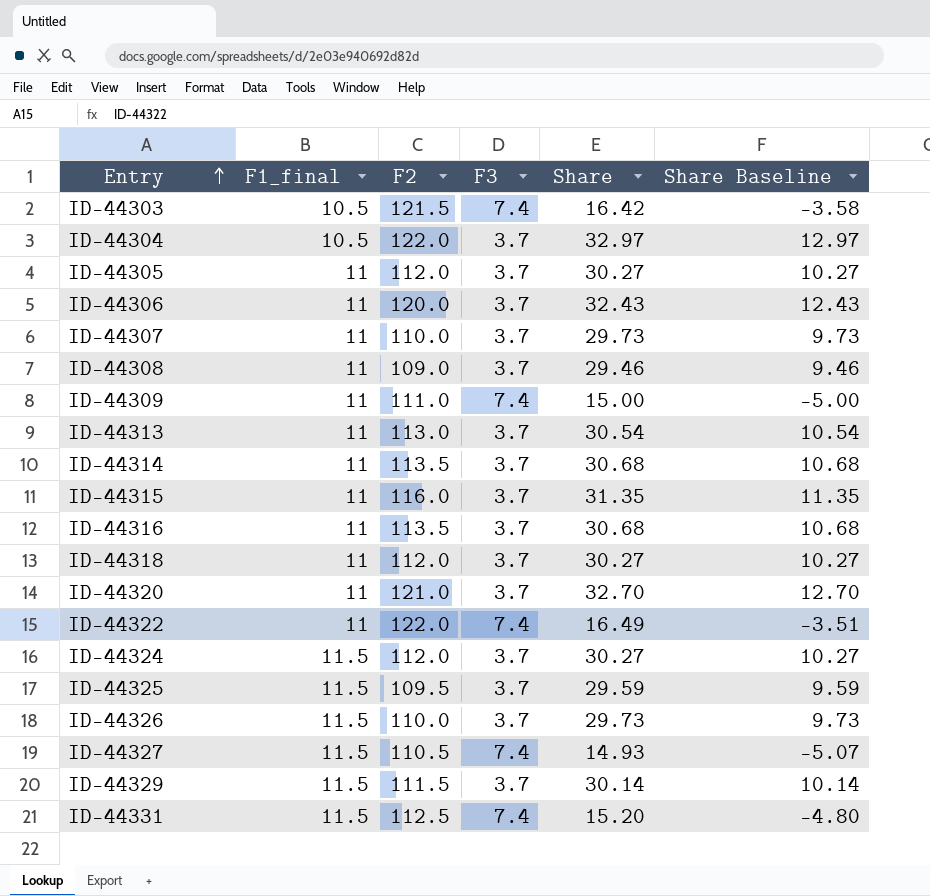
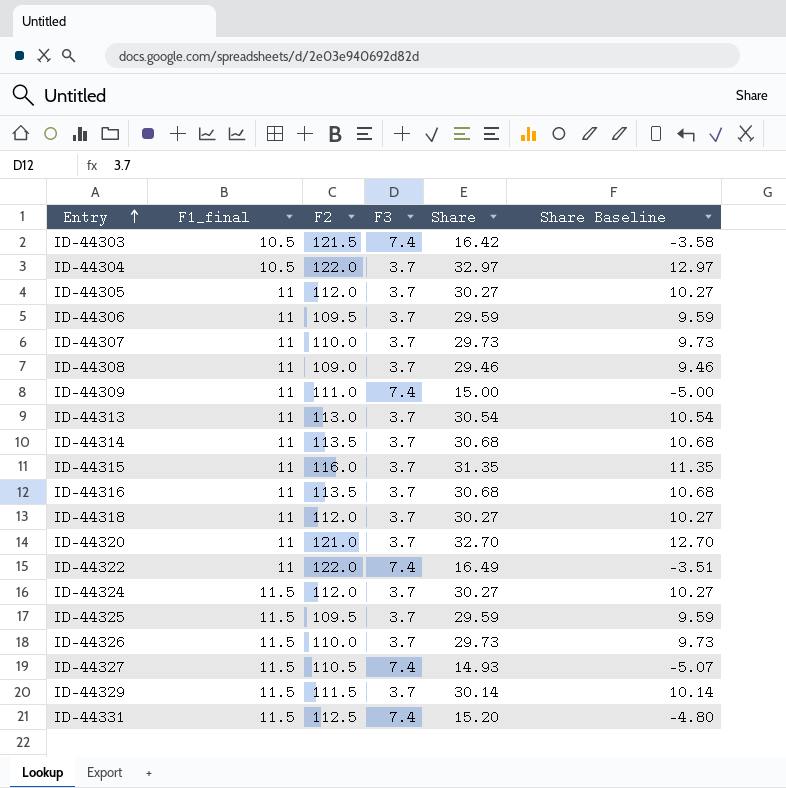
ID-44306 | F2: 120.0 -> 109.5
ID-44306 | Share: 32.43 -> 29.59
ID-44306 | Share Baseline: 12.43 -> 9.59

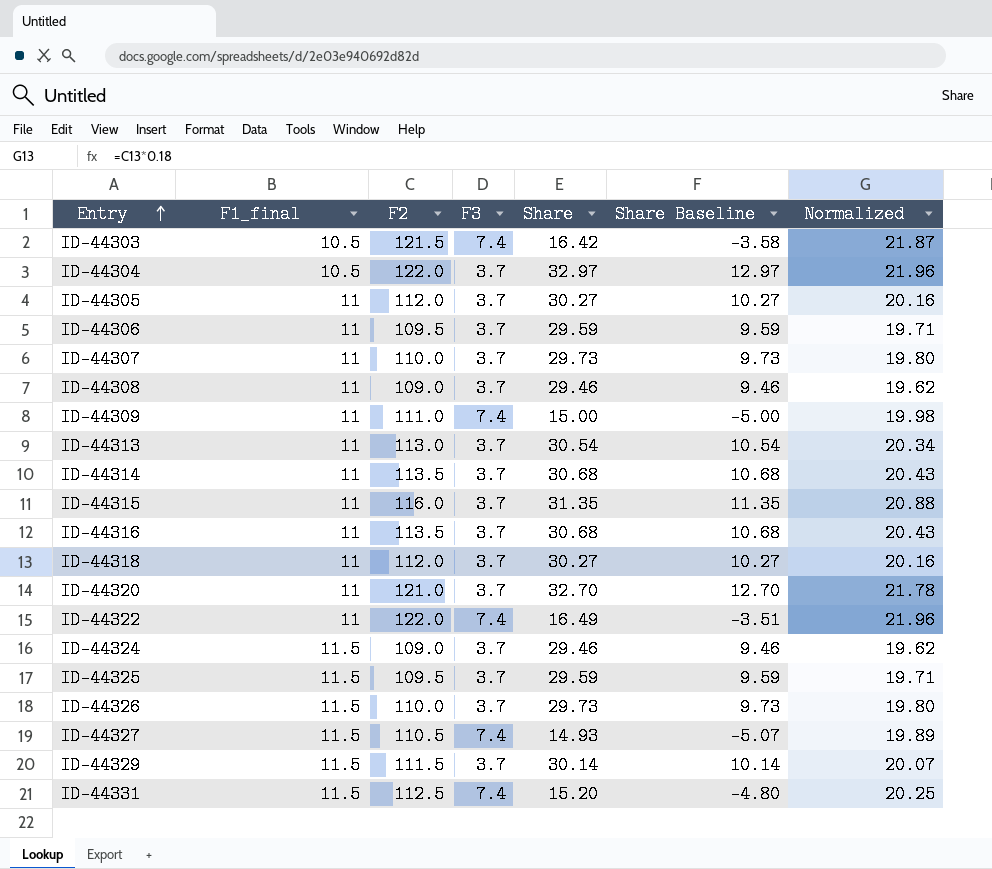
column Normalized | formula: none -> [F2] * 0.18
ID-44324 | F2: 112.0 -> 109.0
ID-44324 | Share: 30.27 -> 29.46
ID-44324 | Share Baseline: 10.27 -> 9.46

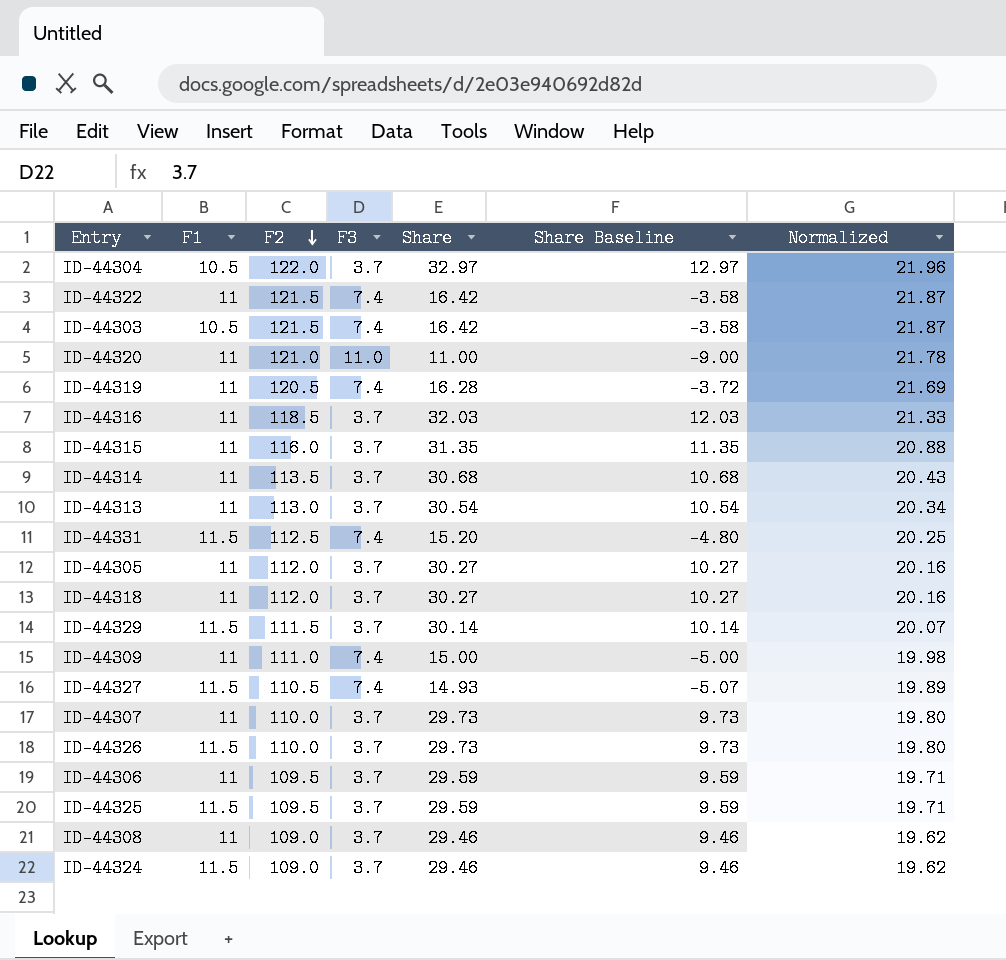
row order: Entry ascending -> F2 descending
column name: F1_final -> F1
ID-44322 | F2: 122.0 -> 121.5
ID-44322 | Share: 16.49 -> 16.42
ID-44322 | Share Baseline: -3.51 -> -3.58
ID-44322 | Normalized: 21.96 -> 21.87
ID-44320 | F3: 3.7 -> 11.0
ID-44320 | Share: 32.70 -> 11.00
ID-44320 | Share Baseline: 12.70 -> -9.00
row ID-44319: none -> 11 | 120.5 | 7.4 | 16.28 | -3.72 | 21.69
ID-44316 | F2: 113.5 -> 118.5
ID-44316 | Share: 30.68 -> 32.03
ID-44316 | Share Baseline: 10.68 -> 12.03
ID-44316 | Normalized: 20.43 -> 21.33

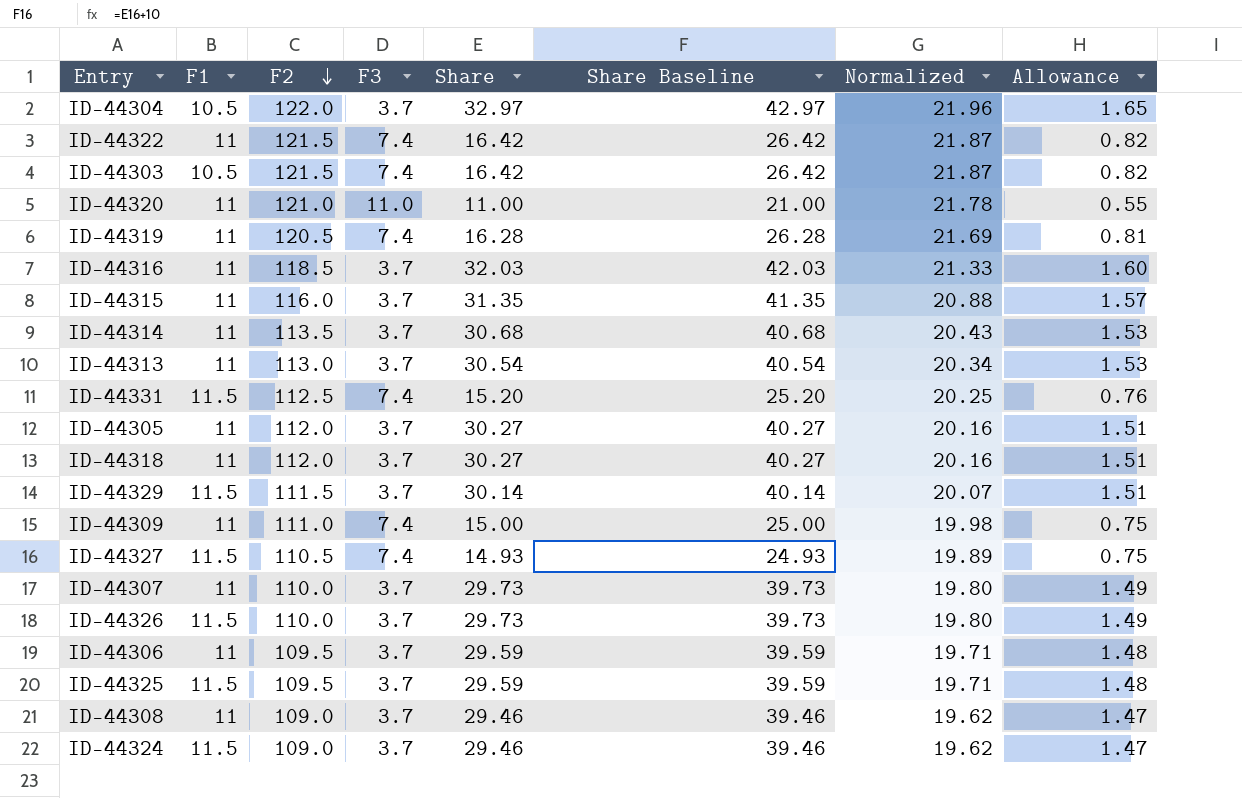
column Share Baseline | formula: [Share] - 20 -> [Share] + 10
column Allowance | formula: none -> [Share] * 0.05

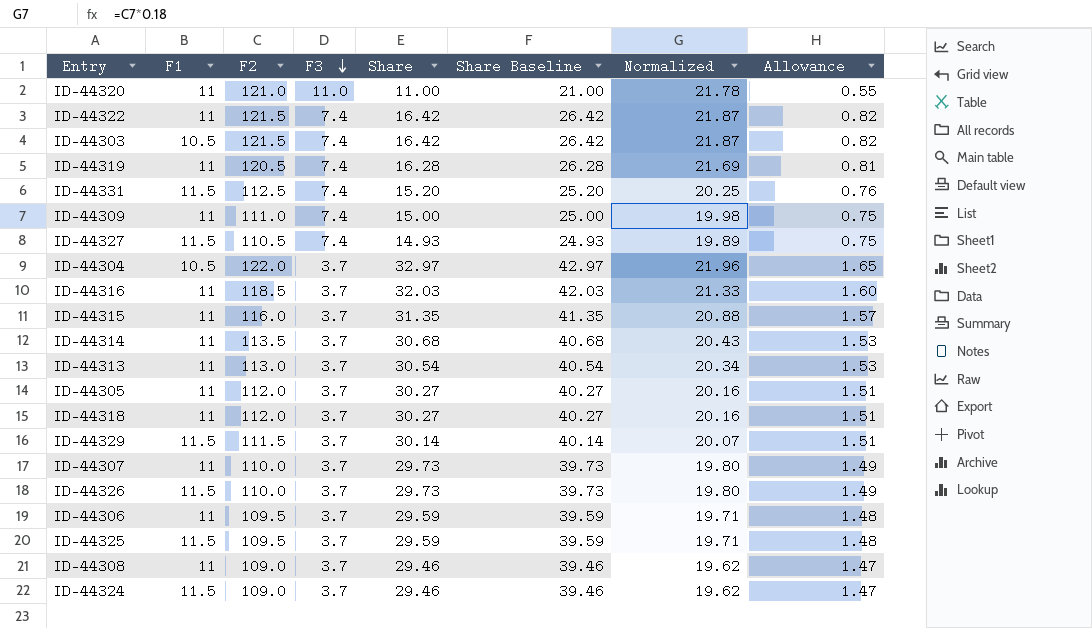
row order: F2 descending -> F3 descending

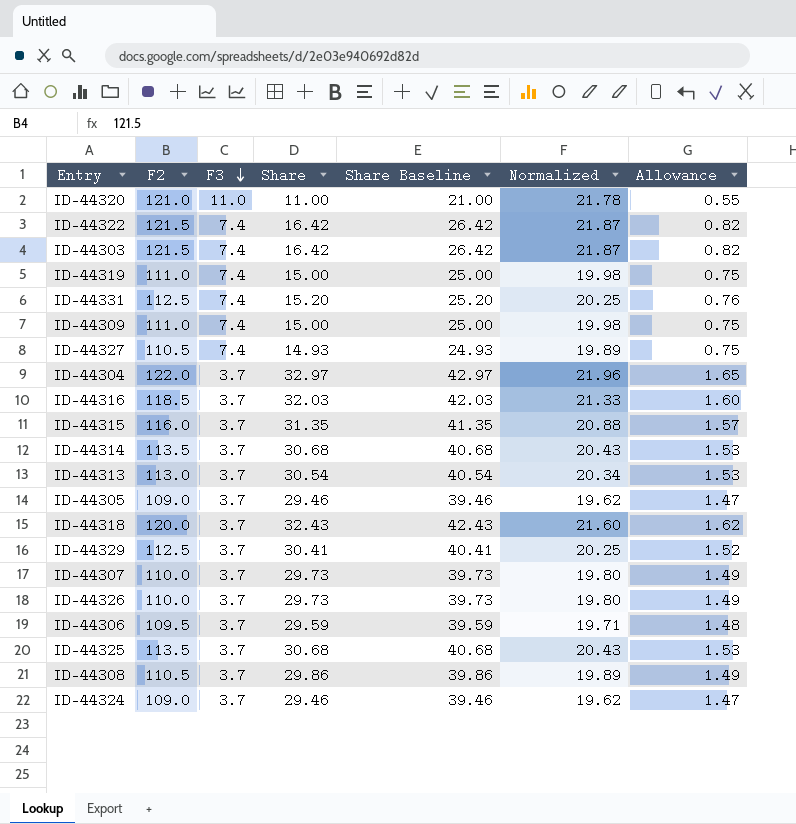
column F1 | position: 2 -> none
ID-44319 | F2: 120.5 -> 111.0
ID-44319 | Share: 16.28 -> 15.00
ID-44319 | Share Baseline: 26.28 -> 25.00
ID-44319 | Normalized: 21.69 -> 19.98
ID-44319 | Allowance: 0.81 -> 0.75
ID-44305 | F2: 112.0 -> 109.0
ID-44305 | Share: 30.27 -> 29.46
ID-44305 | Share Baseline: 40.27 -> 39.46
ID-44305 | Normalized: 20.16 -> 19.62
ID-44305 | Allowance: 1.51 -> 1.47
ID-44318 | F2: 112.0 -> 120.0
ID-44318 | Share: 30.27 -> 32.43
ID-44318 | Share Baseline: 40.27 -> 42.43
ID-44318 | Normalized: 20.16 -> 21.60
ID-44318 | Allowance: 1.51 -> 1.62
ID-44329 | F2: 111.5 -> 112.5
ID-44329 | Share: 30.14 -> 30.41
ID-44329 | Share Baseline: 40.14 -> 40.41
ID-44329 | Normalized: 20.07 -> 20.25
ID-44329 | Allowance: 1.51 -> 1.52
ID-44325 | F2: 109.5 -> 113.5
ID-44325 | Share: 29.59 -> 30.68
ID-44325 | Share Baseline: 39.59 -> 40.68
ID-44325 | Normalized: 19.71 -> 20.43
ID-44325 | Allowance: 1.48 -> 1.53
ID-44308 | F2: 109.0 -> 110.5
ID-44308 | Share: 29.46 -> 29.86
ID-44308 | Share Baseline: 39.46 -> 39.86
ID-44308 | Normalized: 19.62 -> 19.89
ID-44308 | Allowance: 1.47 -> 1.49

